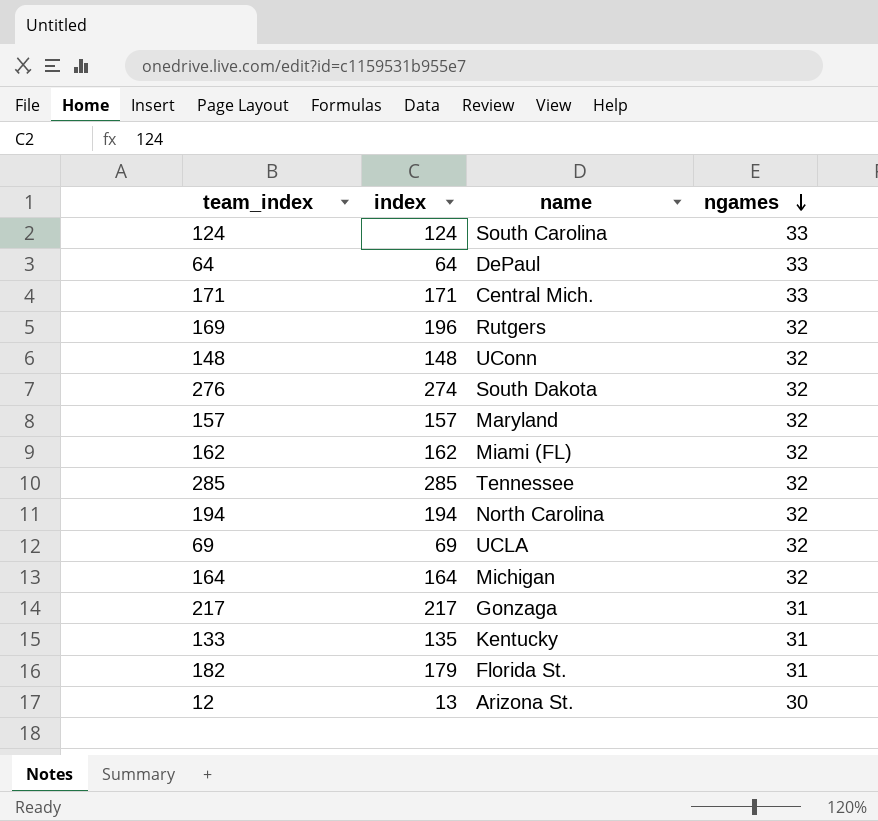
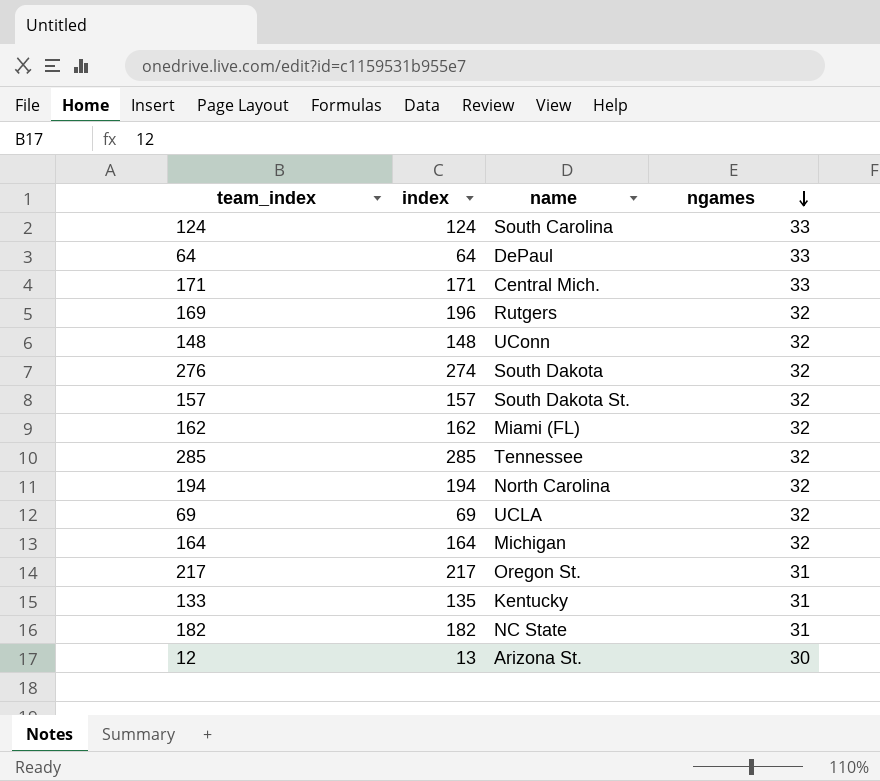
157 | name: Maryland -> South Dakota St.
217 | name: Gonzaga -> Oregon St.
182 | index: 179 -> 182
182 | name: Florida St. -> NC State

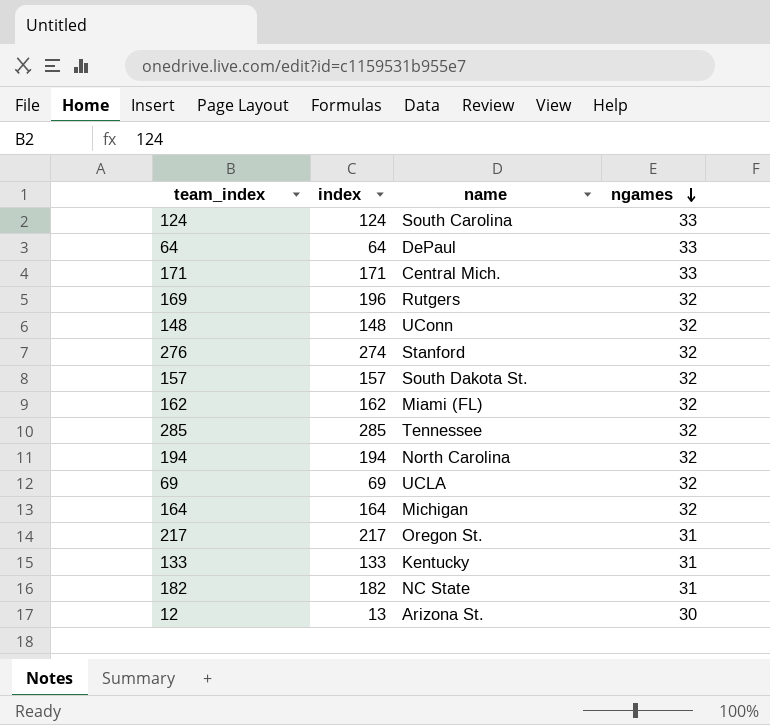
276 | name: South Dakota -> Stanford
133 | index: 135 -> 133

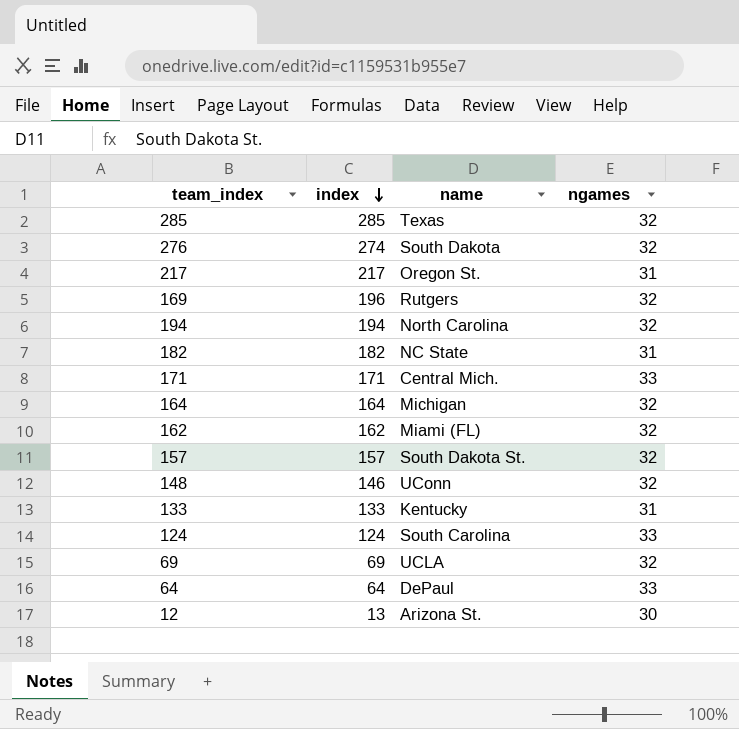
row order: ngames descending -> index descending
285 | name: Tennessee -> Texas
276 | name: Stanford -> South Dakota
148 | index: 148 -> 146

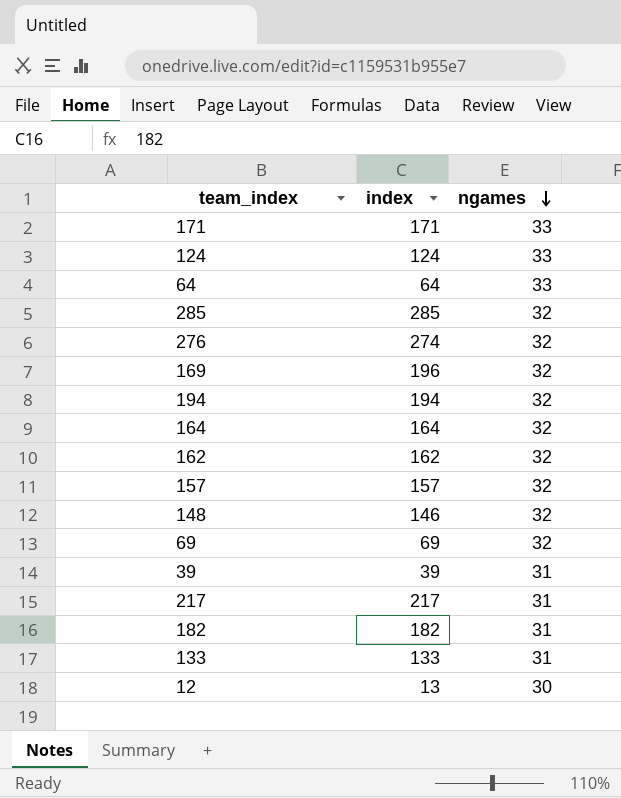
row order: index descending -> ngames descending
column name | position: 3 -> none
row 39: none -> 39 | 31

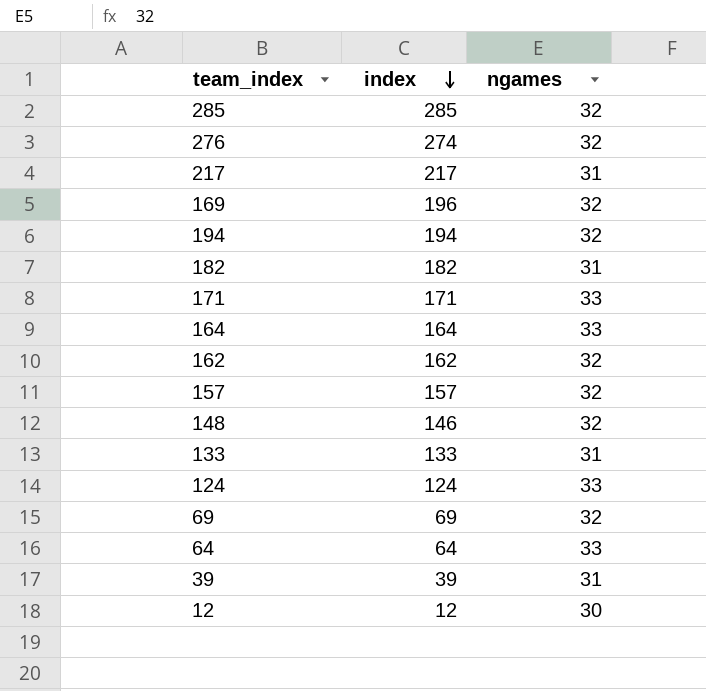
row order: ngames descending -> index descending
164 | ngames: 32 -> 33
12 | index: 13 -> 12

